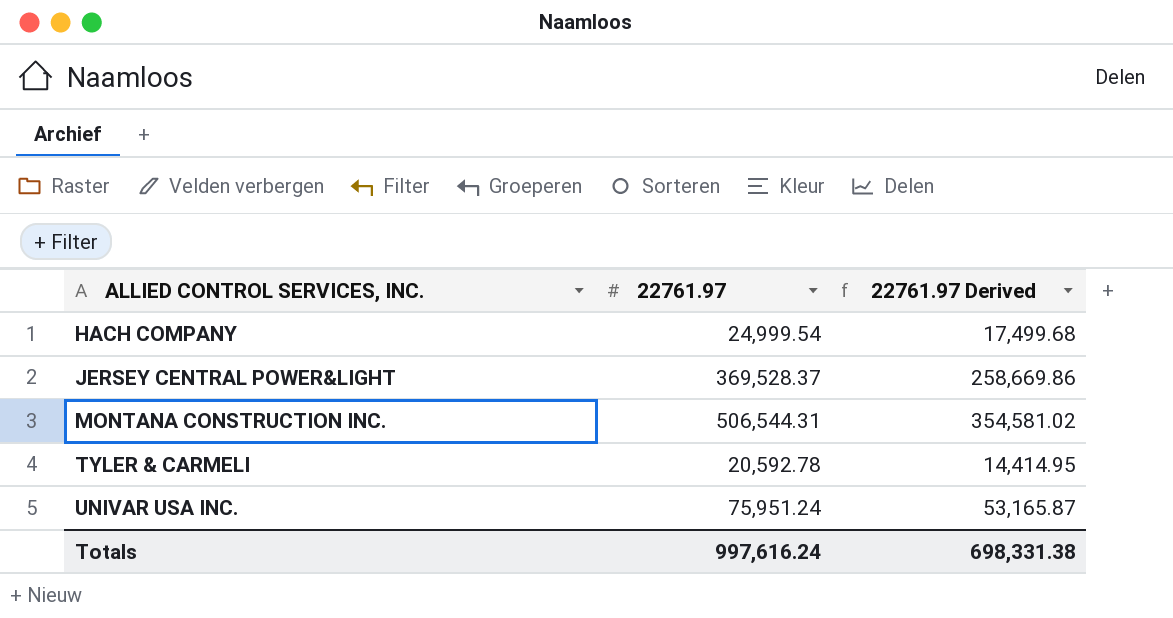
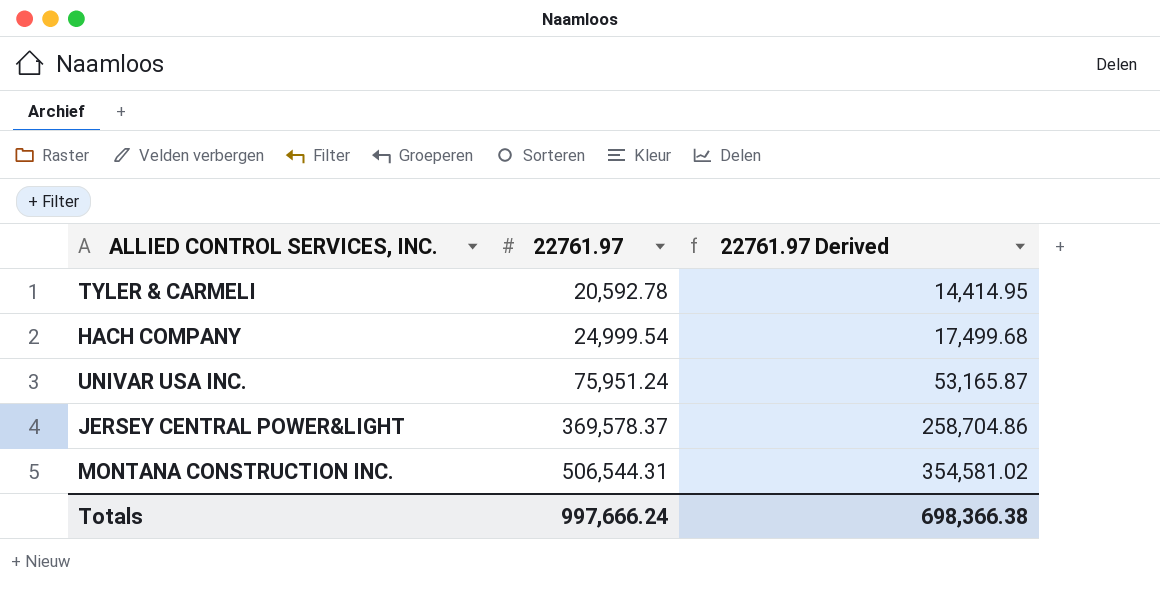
row order: ALLIED CONTROL SERVICES, INC. ascending -> 22761.97 ascending
JERSEY CENTRAL POWER&LIGHT | 22761.97: 369,528.37 -> 369,578.37
JERSEY CENTRAL POWER&LIGHT | 22761.97 Derived: 258,669.86 -> 258,704.86
Totals | 22761.97: 997,616.24 -> 997,666.24
Totals | 22761.97 Derived: 698,331.38 -> 698,366.38

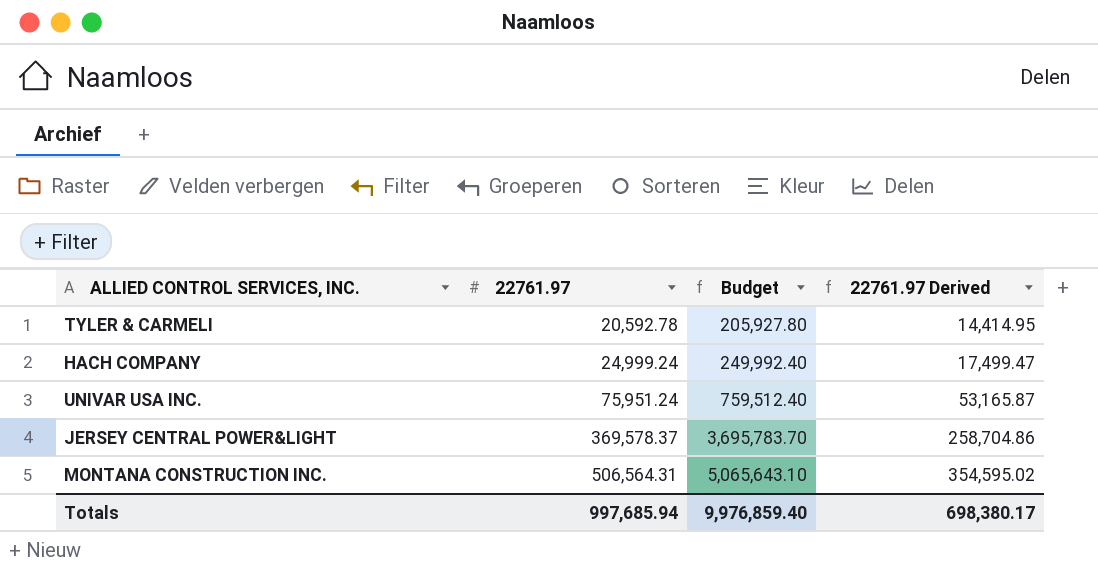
column Budget | formula: none -> [22761.97] * 10
HACH COMPANY | 22761.97: 24,999.54 -> 24,999.24
HACH COMPANY | 22761.97 Derived: 17,499.68 -> 17,499.47
MONTANA CONSTRUCTION INC. | 22761.97: 506,544.31 -> 506,564.31
MONTANA CONSTRUCTION INC. | 22761.97 Derived: 354,581.02 -> 354,595.02
Totals | 22761.97: 997,666.24 -> 997,685.94
Totals | 22761.97 Derived: 698,366.38 -> 698,380.17

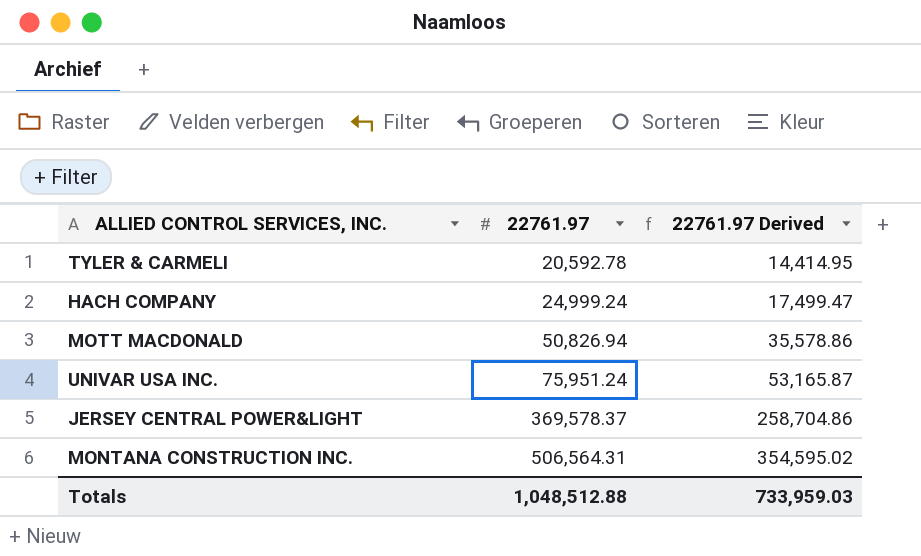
column Budget | formula: [22761.97] * 10 -> none
row MOTT MACDONALD: none -> 50,826.94 | 35,578.86
Totals | 22761.97: 997,685.94 -> 1,048,512.88
Totals | 22761.97 Derived: 698,380.17 -> 733,959.03

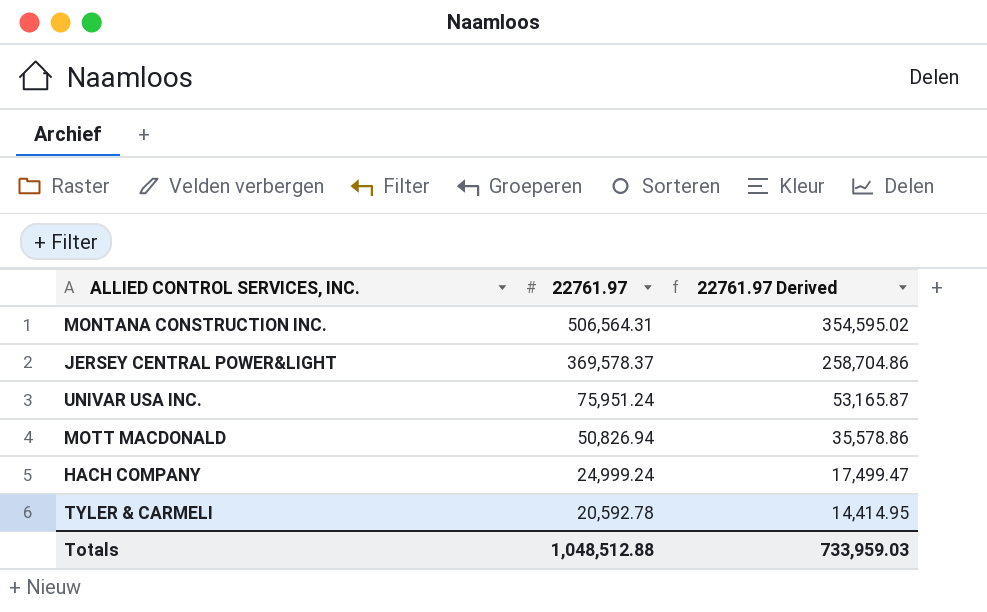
row order: 22761.97 ascending -> 22761.97 descending

